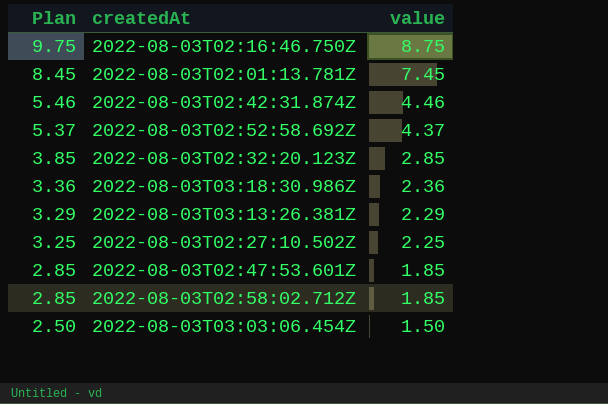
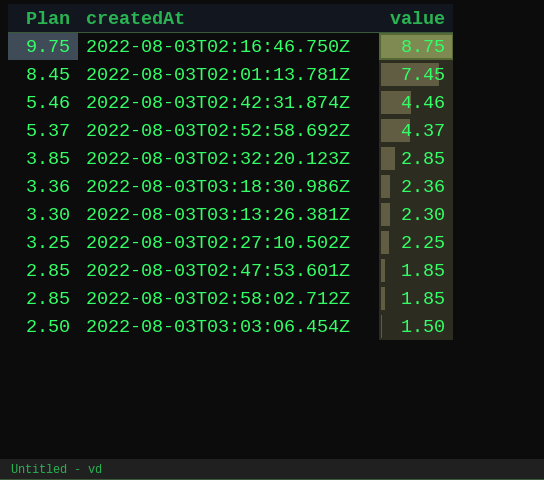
2022-08-03T03:13:26.381Z | Plan: 3.29 -> 3.30
2022-08-03T03:13:26.381Z | value: 2.29 -> 2.30

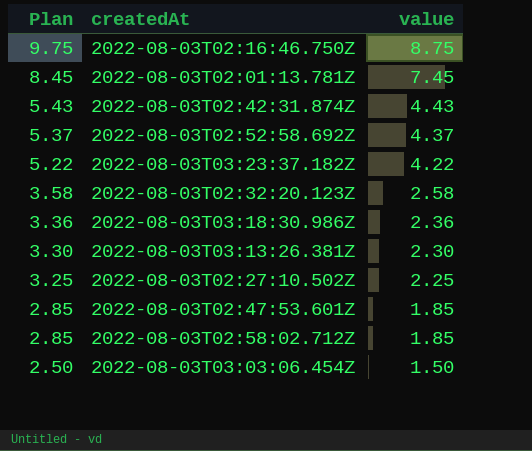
2022-08-03T02:42:31.874Z | Plan: 5.46 -> 5.43
2022-08-03T02:42:31.874Z | value: 4.46 -> 4.43
row 2022-08-03T03:23:37.182Z: none -> 5.22 | 4.22
2022-08-03T02:32:20.123Z | Plan: 3.85 -> 3.58
2022-08-03T02:32:20.123Z | value: 2.85 -> 2.58

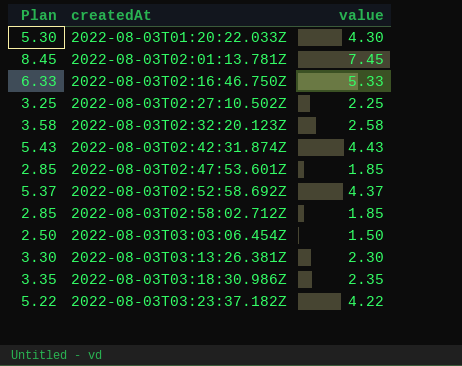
row order: Plan descending -> createdAt ascending
row 2022-08-03T01:20:22.033Z: none -> 5.30 | 4.30
2022-08-03T02:16:46.750Z | Plan: 9.75 -> 6.33
2022-08-03T02:16:46.750Z | value: 8.75 -> 5.33
2022-08-03T03:18:30.986Z | Plan: 3.36 -> 3.35
2022-08-03T03:18:30.986Z | value: 2.36 -> 2.35

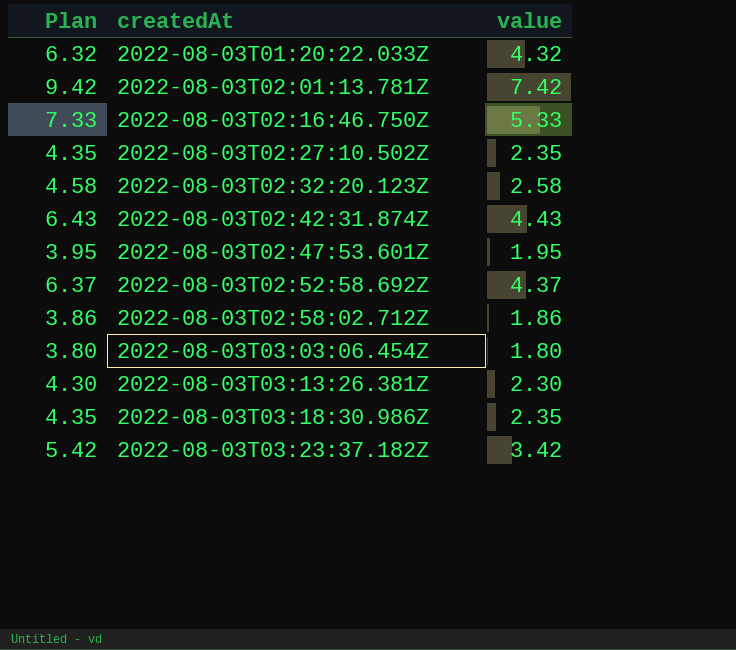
column Plan | formula: [value] + 1 -> [value] + 2
2022-08-03T01:20:22.033Z | value: 4.30 -> 4.32
2022-08-03T02:01:13.781Z | value: 7.45 -> 7.42
2022-08-03T02:27:10.502Z | value: 2.25 -> 2.35
2022-08-03T02:47:53.601Z | value: 1.85 -> 1.95
2022-08-03T02:58:02.712Z | value: 1.85 -> 1.86
2022-08-03T03:03:06.454Z | value: 1.50 -> 1.80
2022-08-03T03:23:37.182Z | value: 4.22 -> 3.42

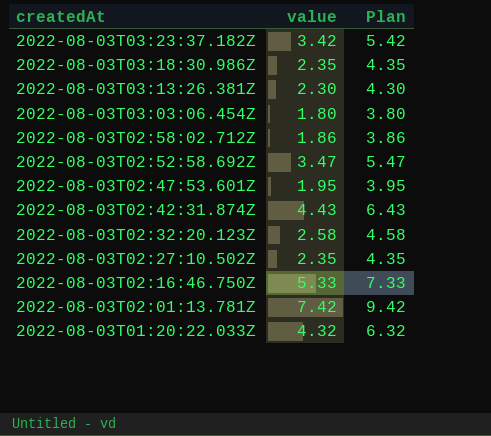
row order: createdAt ascending -> createdAt descending
column Plan | position: 1 -> 3
2022-08-03T02:52:58.692Z | value: 4.37 -> 3.47
2022-08-03T02:52:58.692Z | Plan: 6.37 -> 5.47

